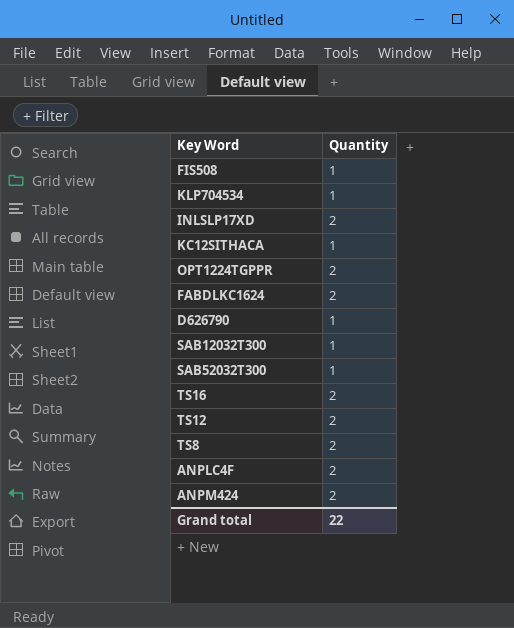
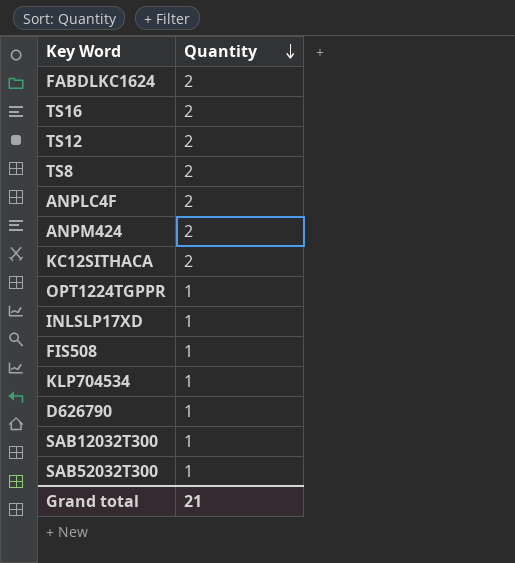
row order: none -> Quantity descending
KC12SITHACA | Quantity: 1 -> 2
OPT1224TGPPR | Quantity: 2 -> 1
INLSLP17XD | Quantity: 2 -> 1
Grand total | Quantity: 22 -> 21

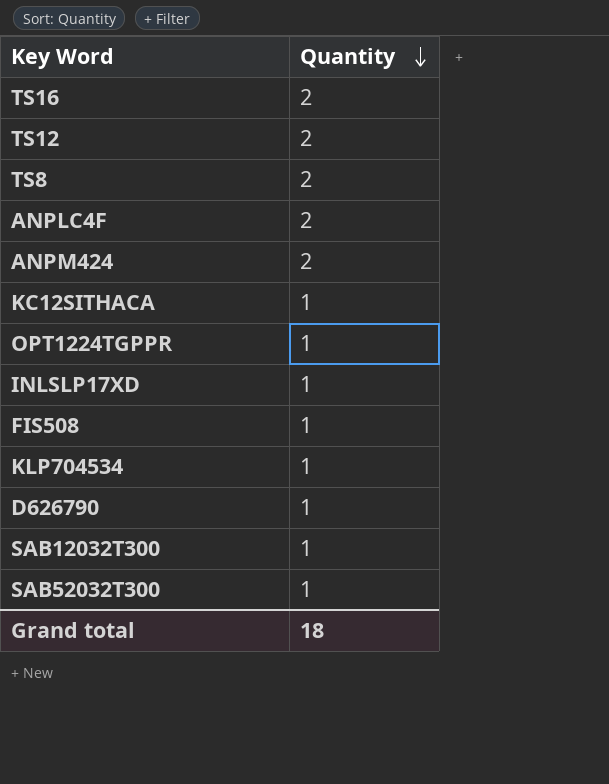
row FABDLKC1624: 2 -> none
KC12SITHACA | Quantity: 2 -> 1
Grand total | Quantity: 21 -> 18

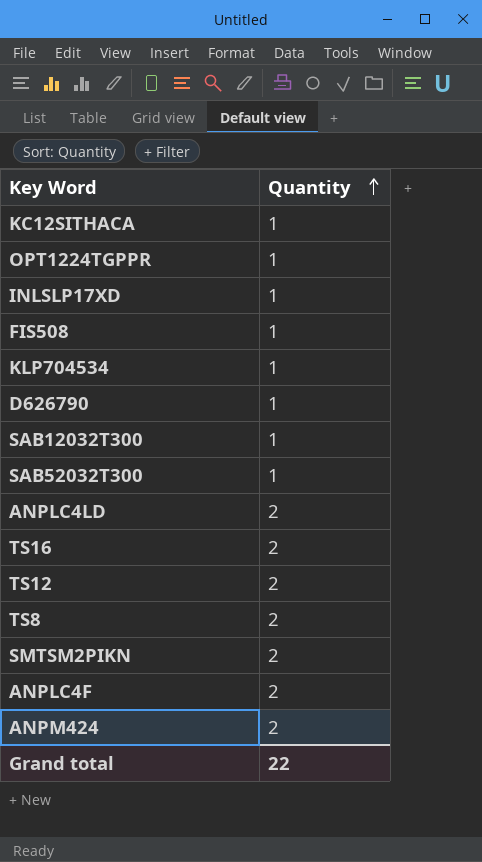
row order: Quantity descending -> Quantity ascending
row ANPLC4LD: none -> 2
row SMTSM2PIKN: none -> 2
Grand total | Quantity: 18 -> 22

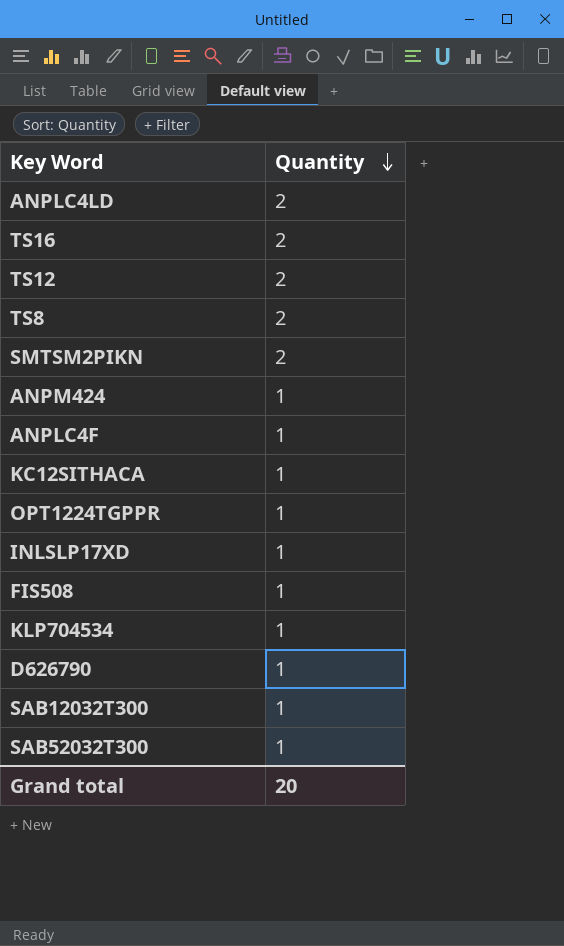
row order: Quantity ascending -> Quantity descending
ANPM424 | Quantity: 2 -> 1
ANPLC4F | Quantity: 2 -> 1
Grand total | Quantity: 22 -> 20

